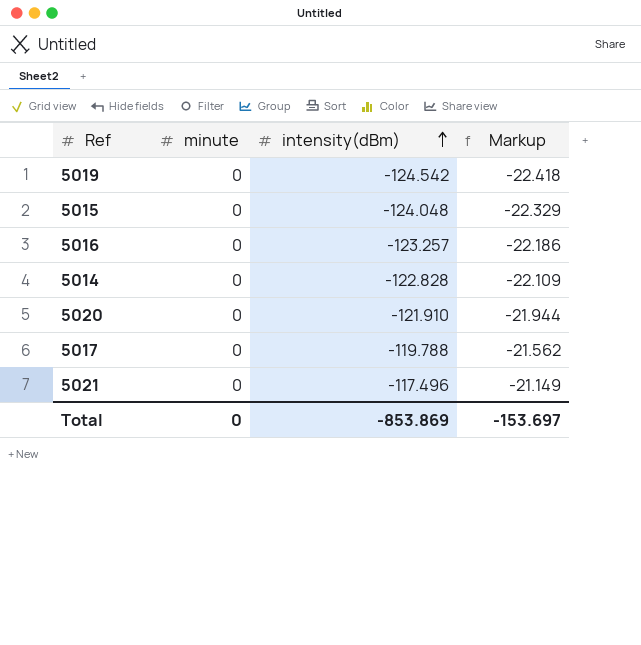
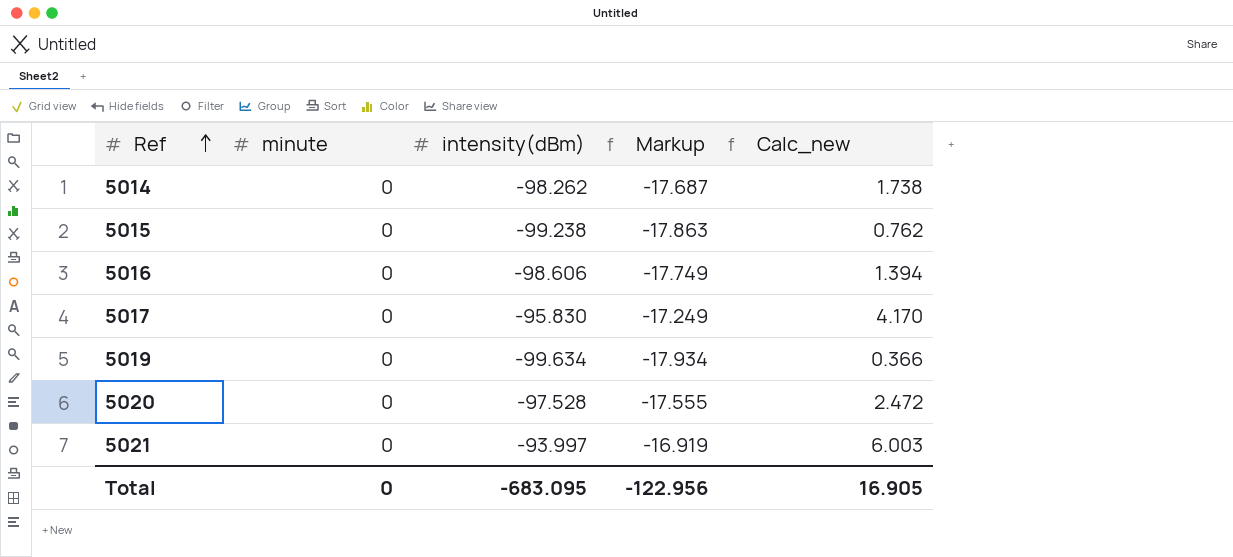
row order: intensity(dBm) ascending -> Ref ascending
column Calc_new | formula: none -> [intensity(dBm)] + 100
5014 | intensity(dBm): -122.828 -> -98.262
5014 | Markup: -22.109 -> -17.687
5015 | intensity(dBm): -124.048 -> -99.238
5015 | Markup: -22.329 -> -17.863
5016 | intensity(dBm): -123.257 -> -98.606
5016 | Markup: -22.186 -> -17.749
5017 | intensity(dBm): -119.788 -> -95.830
5017 | Markup: -21.562 -> -17.249
5019 | intensity(dBm): -124.542 -> -99.634
5019 | Markup: -22.418 -> -17.934
5020 | intensity(dBm): -121.910 -> -97.528
5020 | Markup: -21.944 -> -17.555
5021 | intensity(dBm): -117.496 -> -93.997
5021 | Markup: -21.149 -> -16.919
Total | intensity(dBm): -853.869 -> -683.095
Total | Markup: -153.697 -> -122.956

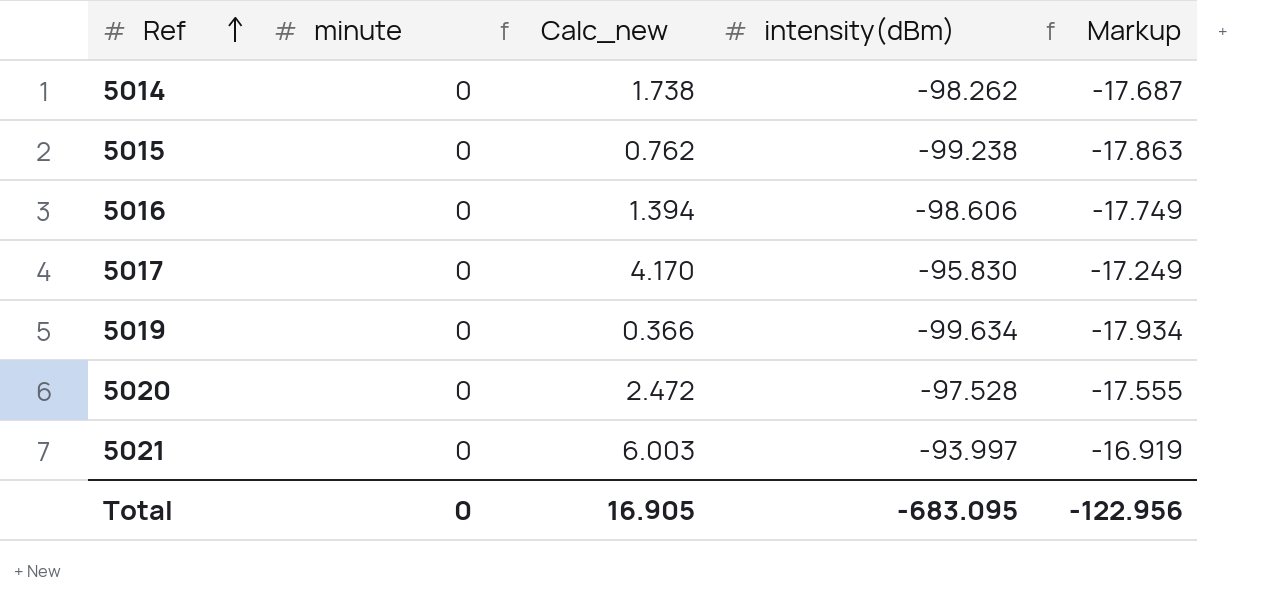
column Calc_new | position: 5 -> 3

